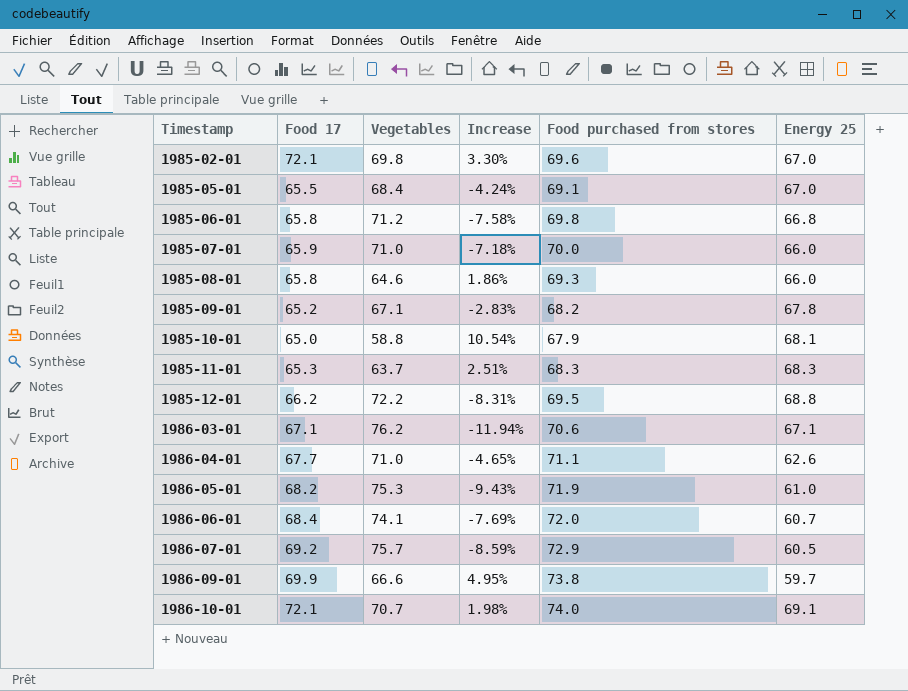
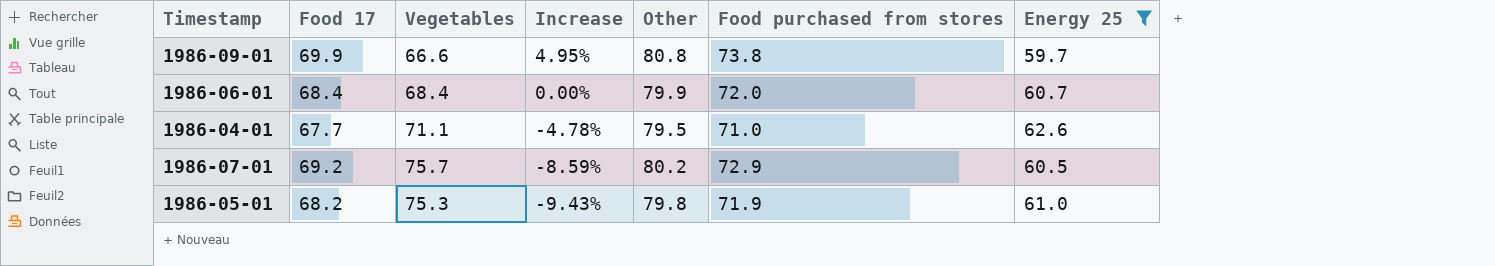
filter: none -> Energy 25 <= 62.6
row order: Timestamp ascending -> Increase descending
column Other | position: none -> 5
1986-06-01 | Vegetables: 74.1 -> 68.4
1986-06-01 | Increase: -7.69% -> 0.00%
1986-04-01 | Vegetables: 71.0 -> 71.1
1986-04-01 | Increase: -4.65% -> -4.78%
1986-04-01 | Food purchased from stores: 71.1 -> 71.0

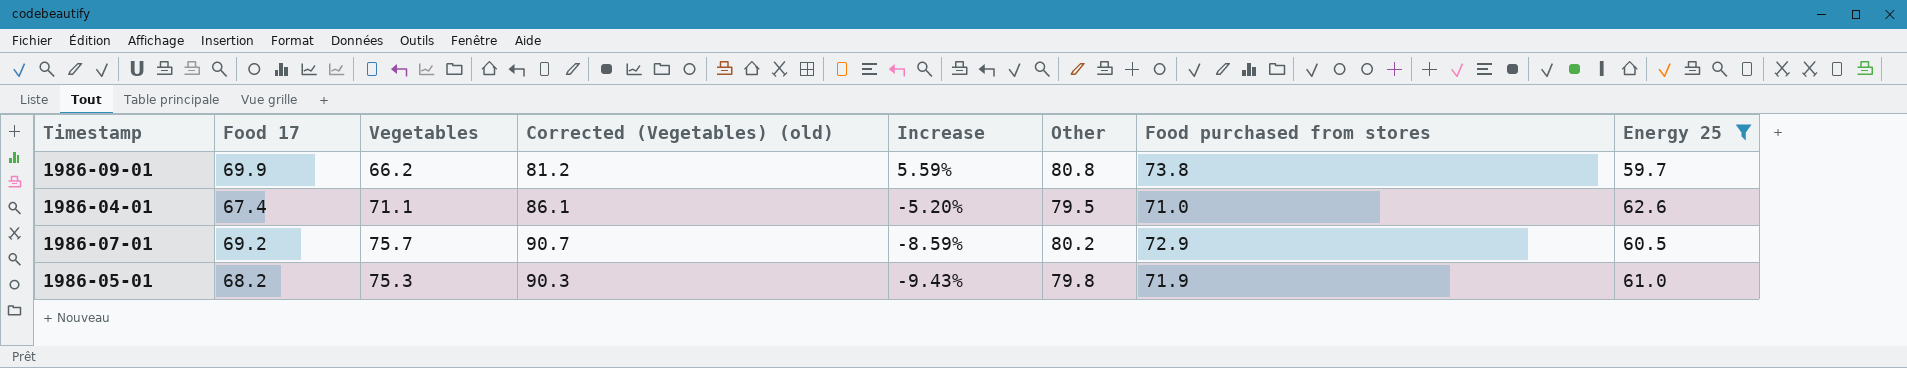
column Corrected (Vegetables) (old) | formula: none -> [Vegetables] + 15
row 1986-06-01: 68.4 | 68.4 | 0.00% | 79.9 | 72.0 | 60.7 -> none
1986-09-01 | Vegetables: 66.6 -> 66.2
1986-09-01 | Increase: 4.95% -> 5.59%
1986-04-01 | Food 17: 67.7 -> 67.4
1986-04-01 | Increase: -4.78% -> -5.20%

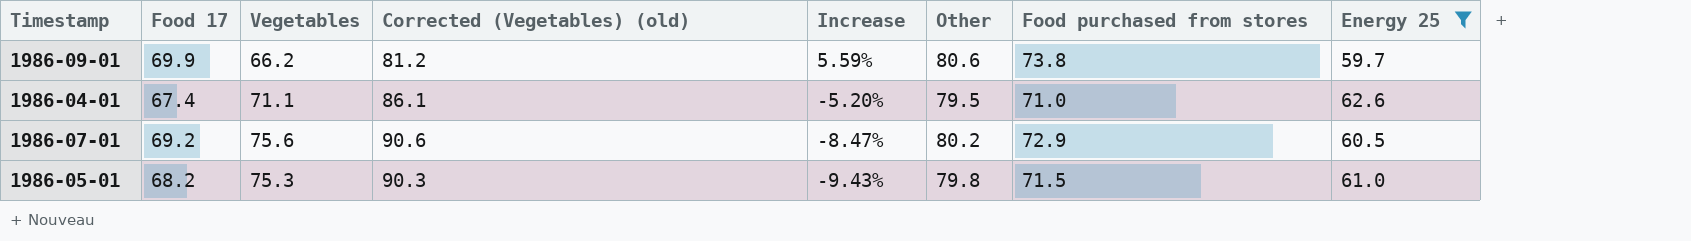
1986-09-01 | Other: 80.8 -> 80.6
1986-07-01 | Vegetables: 75.7 -> 75.6
1986-07-01 | Corrected (Vegetables) (old): 90.7 -> 90.6
1986-07-01 | Increase: -8.59% -> -8.47%
1986-05-01 | Food purchased from stores: 71.9 -> 71.5

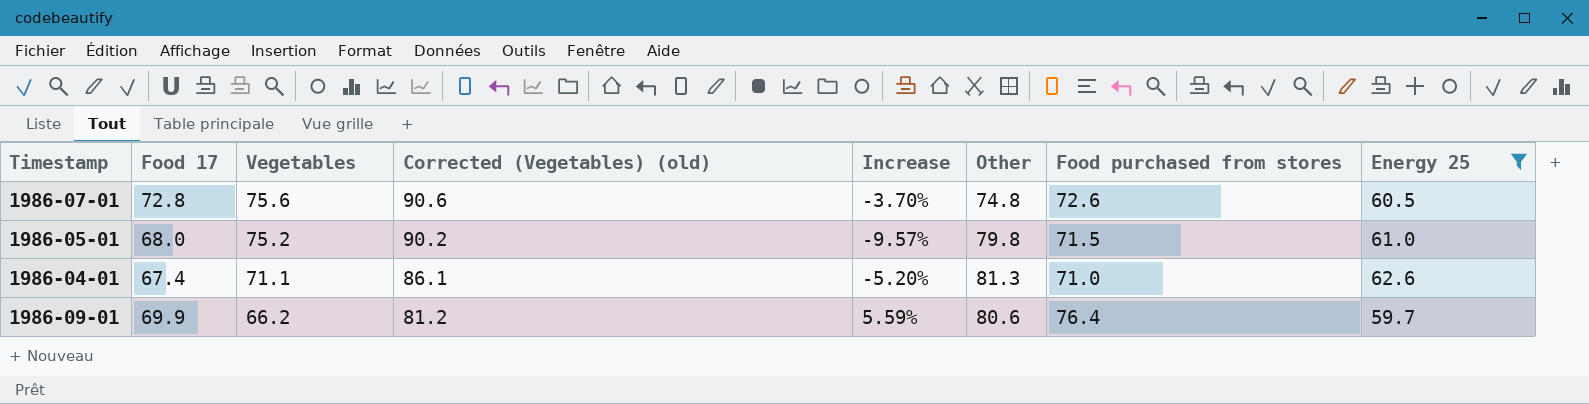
row order: Increase descending -> Vegetables descending
1986-07-01 | Food 17: 69.2 -> 72.8
1986-07-01 | Increase: -8.47% -> -3.70%
1986-07-01 | Other: 80.2 -> 74.8
1986-07-01 | Food purchased from stores: 72.9 -> 72.6
1986-05-01 | Food 17: 68.2 -> 68.0
1986-05-01 | Vegetables: 75.3 -> 75.2
1986-05-01 | Corrected (Vegetables) (old): 90.3 -> 90.2
1986-05-01 | Increase: -9.43% -> -9.57%
1986-04-01 | Other: 79.5 -> 81.3
1986-09-01 | Food purchased from stores: 73.8 -> 76.4

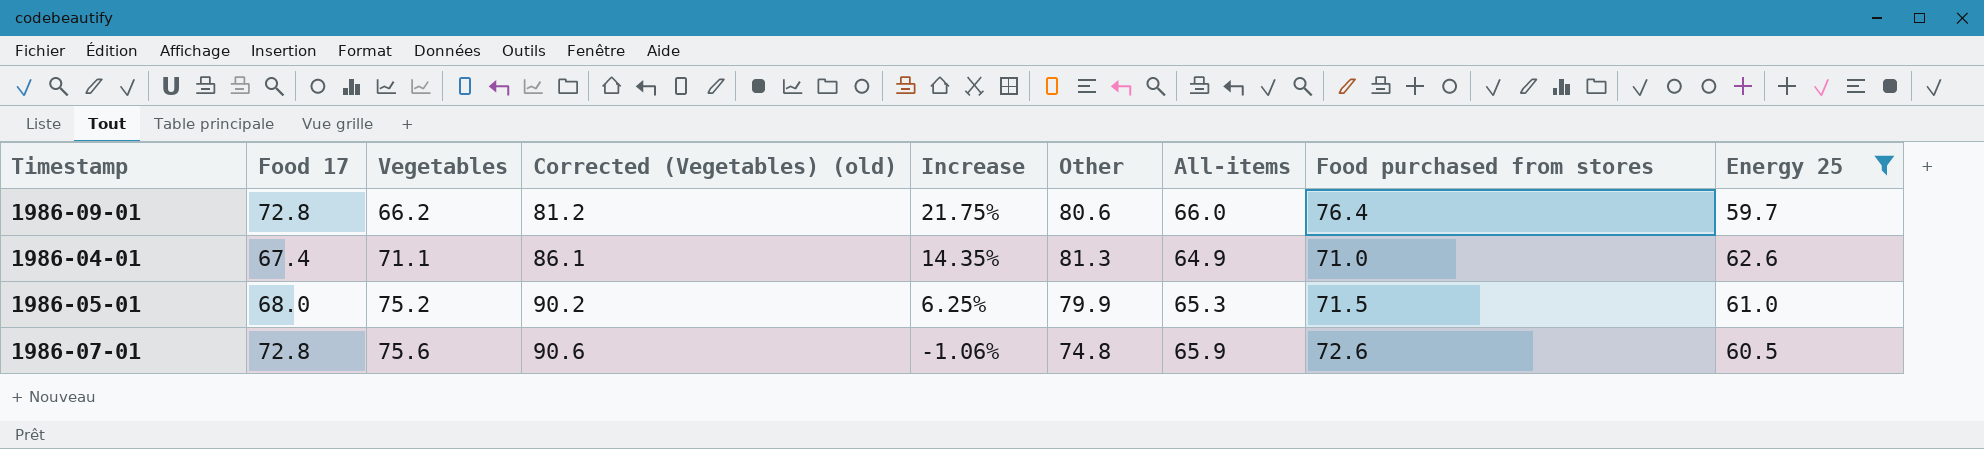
row order: Vegetables descending -> Vegetables ascending
column Increase | formula: ([Food 17] - [Vegetables]) / [Vegetables] -> ([Other] - [Vegetables]) / [Vegetables]
column All-items | position: none -> 7
1986-09-01 | Food 17: 69.9 -> 72.8
1986-05-01 | Other: 79.8 -> 79.9

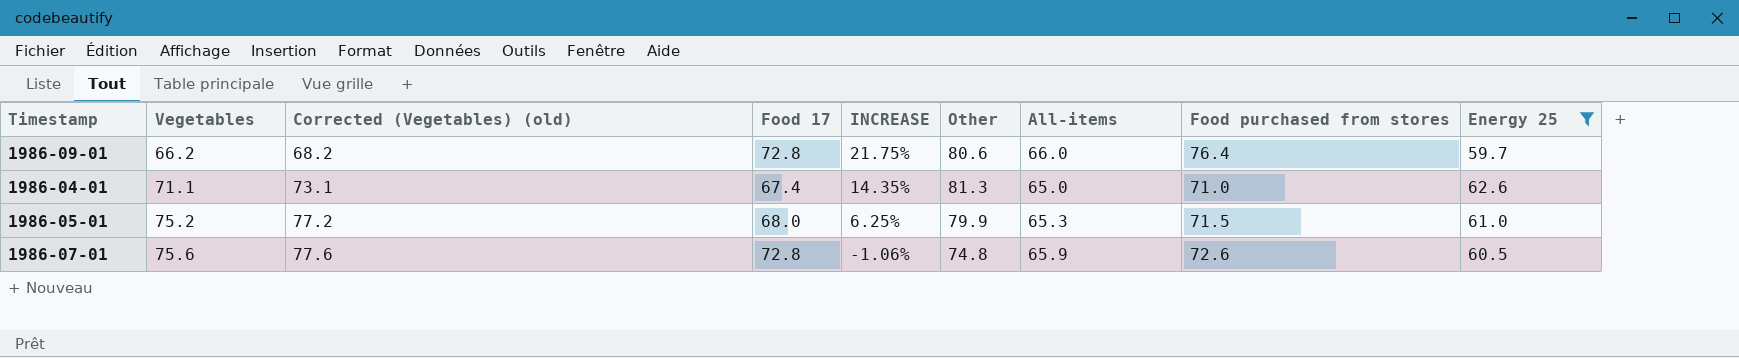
column Corrected (Vegetables) (old) | formula: [Vegetables] + 15 -> [Vegetables] + 2
column Food 17 | position: 2 -> 4
column name: Increase -> INCREASE
1986-04-01 | All-items: 64.9 -> 65.0

